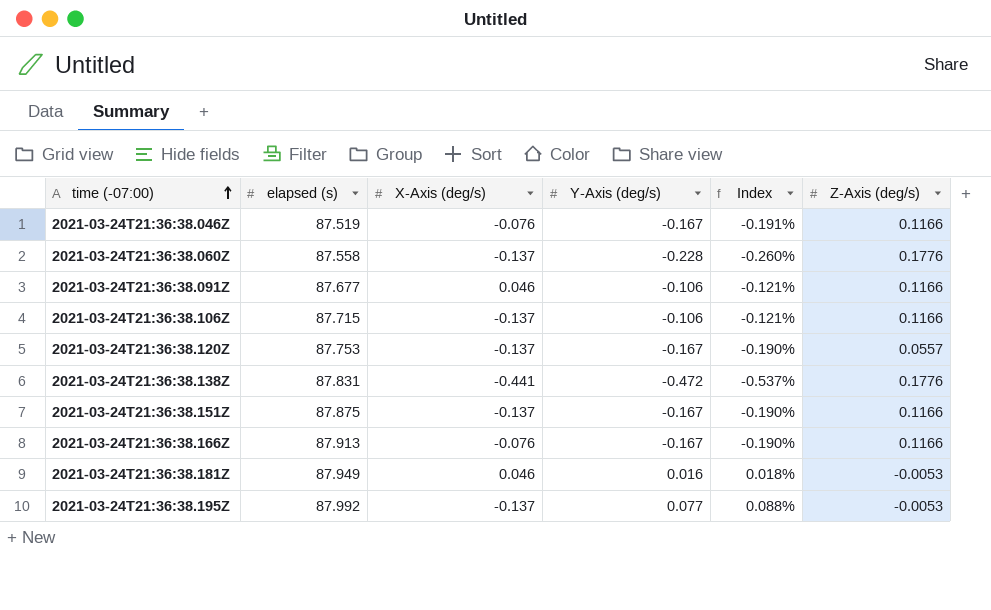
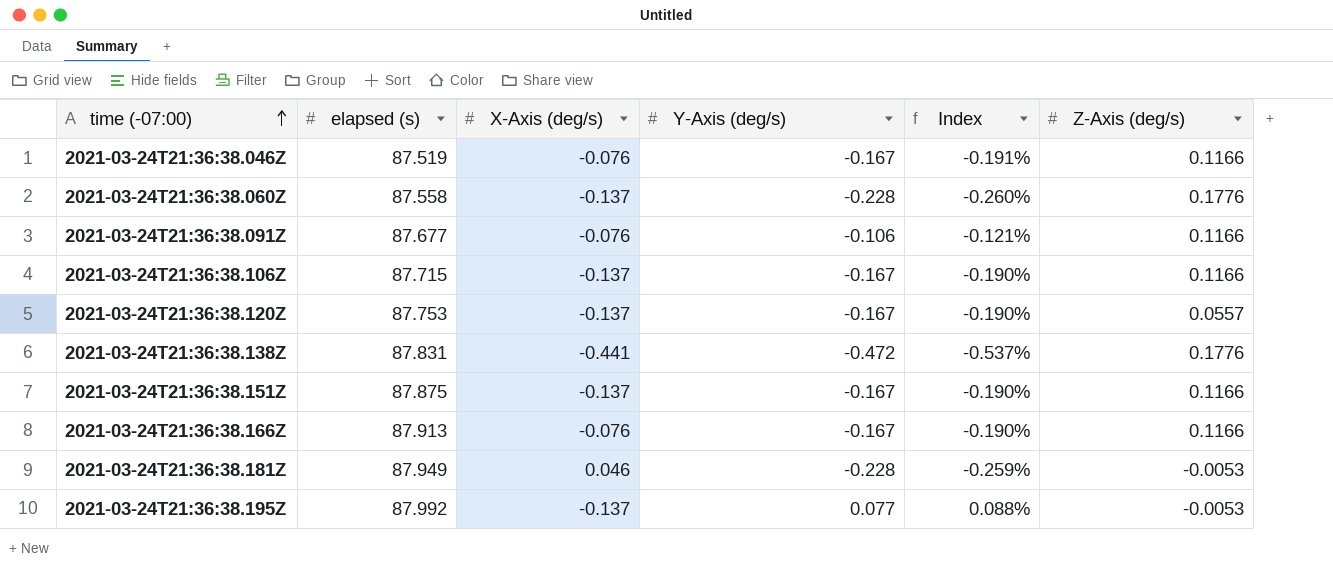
2021-03-24T21:36:38.091Z | X-Axis (deg/s): 0.046 -> -0.076
2021-03-24T21:36:38.106Z | Y-Axis (deg/s): -0.106 -> -0.167
2021-03-24T21:36:38.106Z | Index: -0.121% -> -0.190%
2021-03-24T21:36:38.181Z | Y-Axis (deg/s): 0.016 -> -0.228
2021-03-24T21:36:38.181Z | Index: 0.018% -> -0.259%

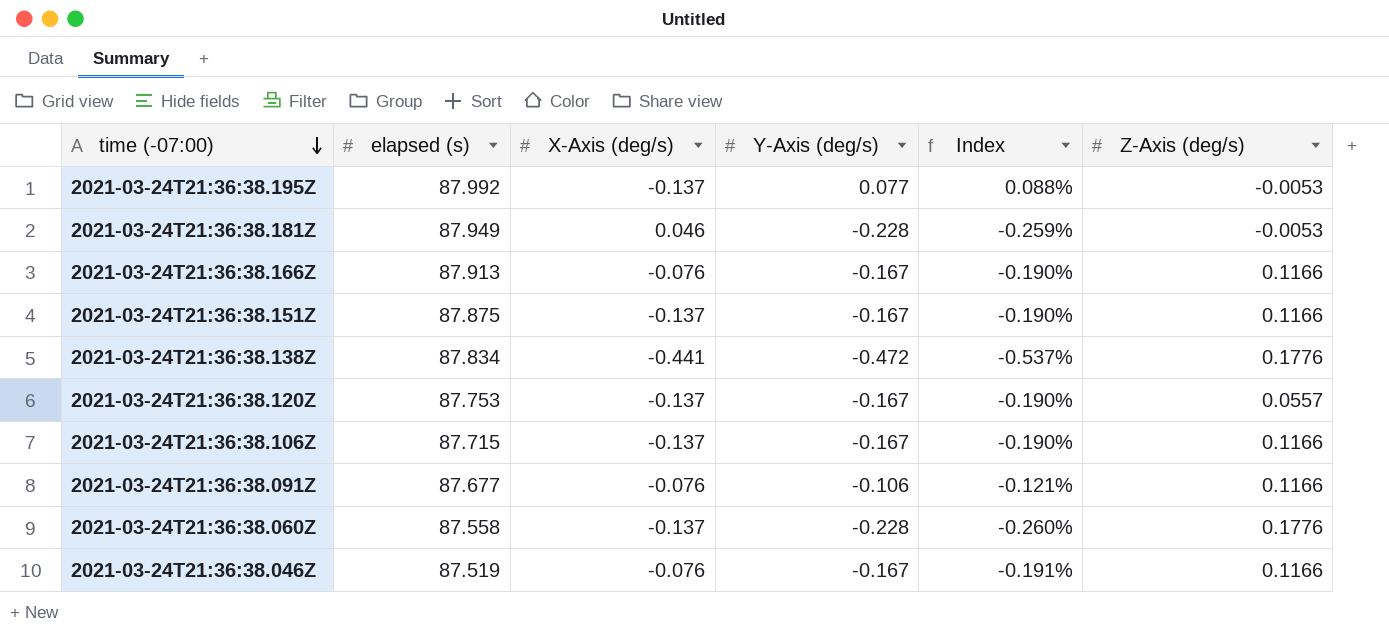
row order: time (-07:00) ascending -> time (-07:00) descending
2021-03-24T21:36:38.138Z | elapsed (s): 87.831 -> 87.834

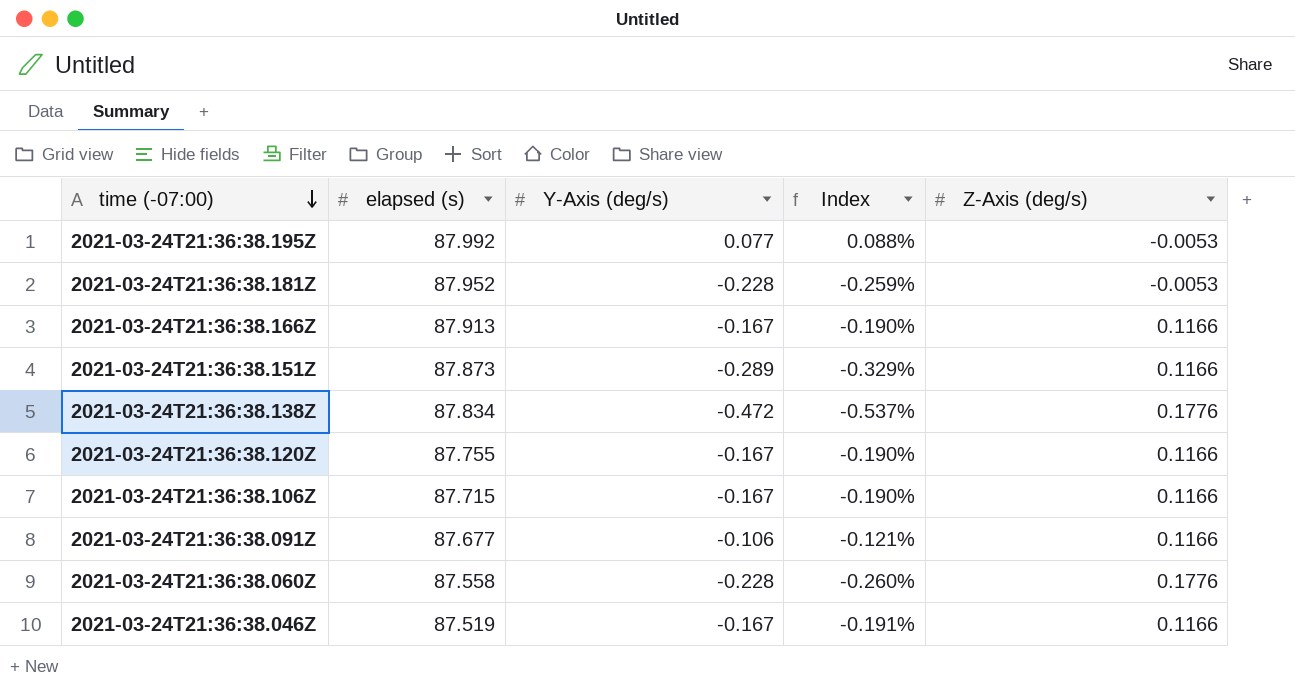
column X-Axis (deg/s) | position: 3 -> none
2021-03-24T21:36:38.181Z | elapsed (s): 87.949 -> 87.952
2021-03-24T21:36:38.151Z | elapsed (s): 87.875 -> 87.873
2021-03-24T21:36:38.151Z | Y-Axis (deg/s): -0.167 -> -0.289
2021-03-24T21:36:38.151Z | Index: -0.190% -> -0.329%
2021-03-24T21:36:38.120Z | elapsed (s): 87.753 -> 87.755
2021-03-24T21:36:38.120Z | Z-Axis (deg/s): 0.0557 -> 0.1166

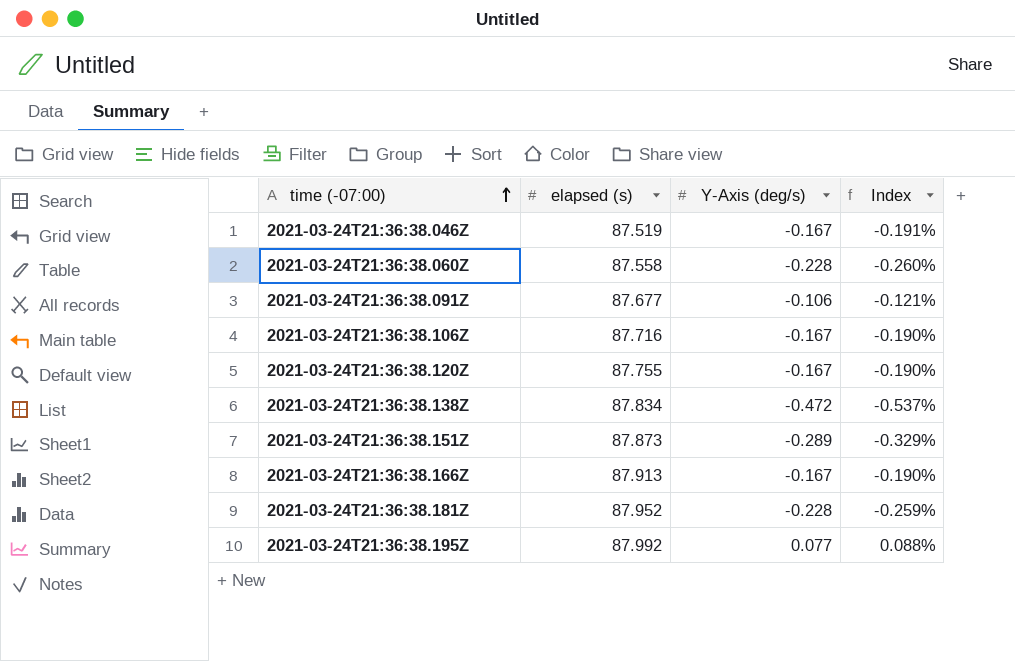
row order: time (-07:00) descending -> time (-07:00) ascending
column Z-Axis (deg/s) | position: 5 -> none
2021-03-24T21:36:38.106Z | elapsed (s): 87.715 -> 87.716

